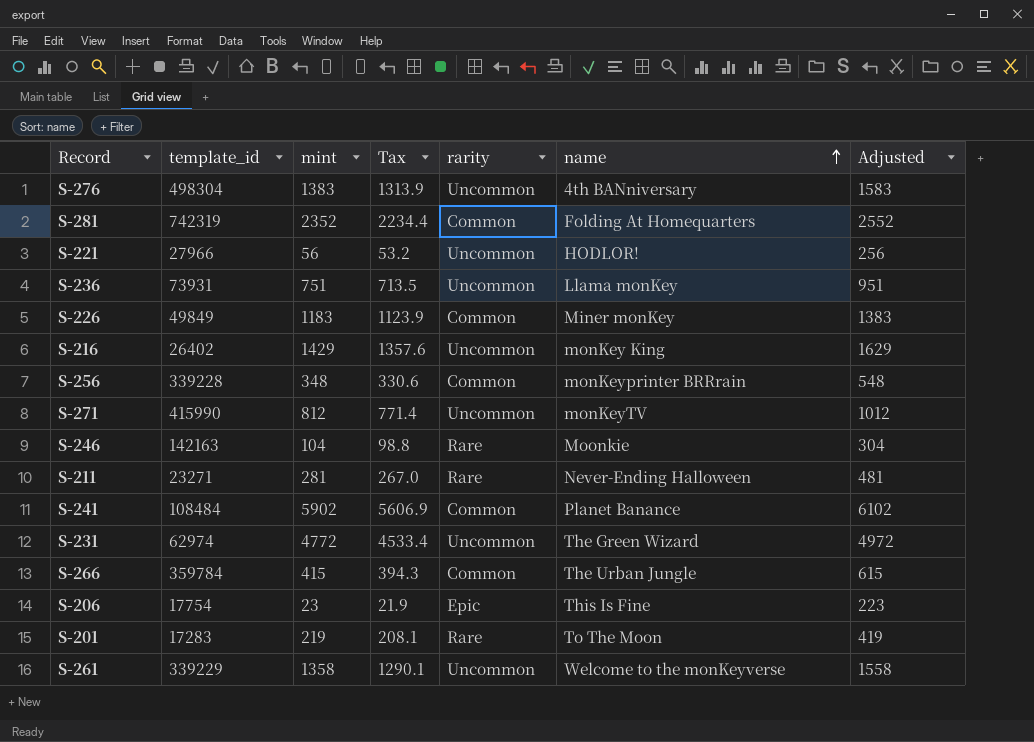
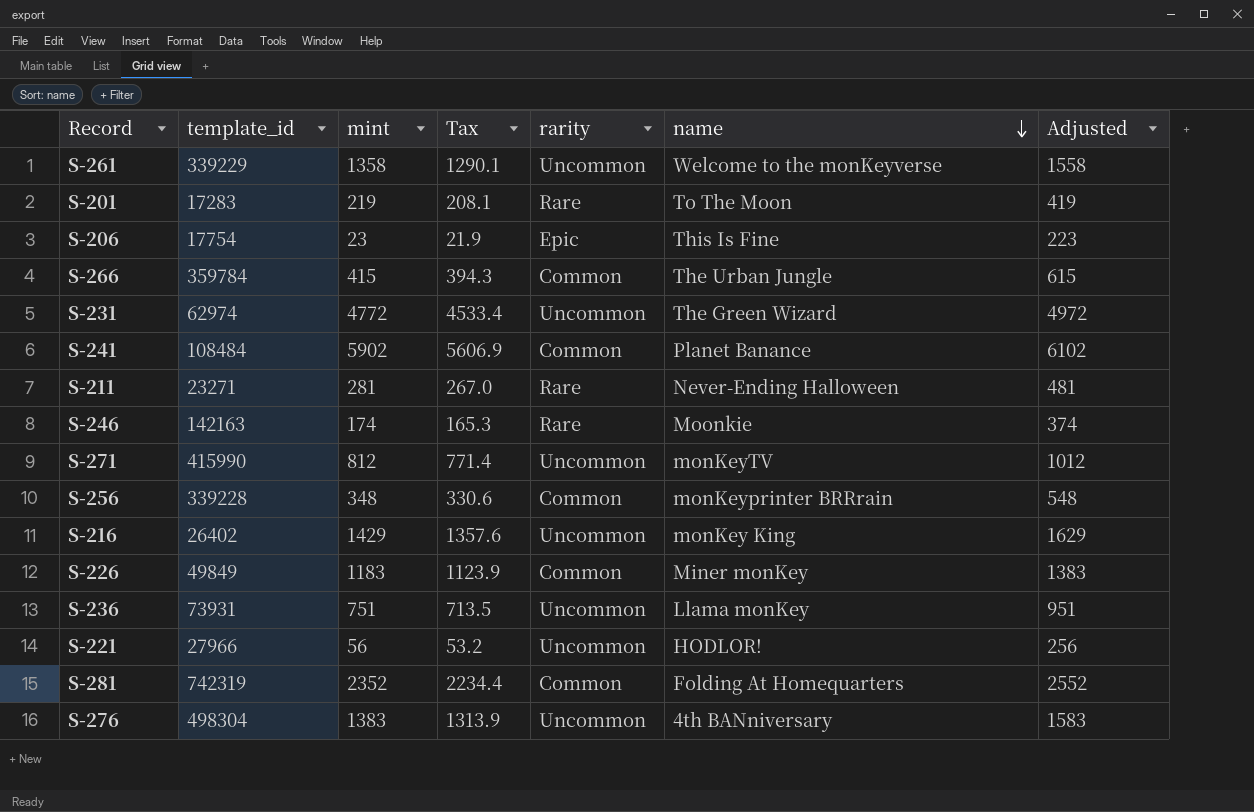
row order: name ascending -> name descending
S-246 | mint: 104 -> 174
S-246 | Tax: 98.8 -> 165.3
S-246 | Adjusted: 304 -> 374

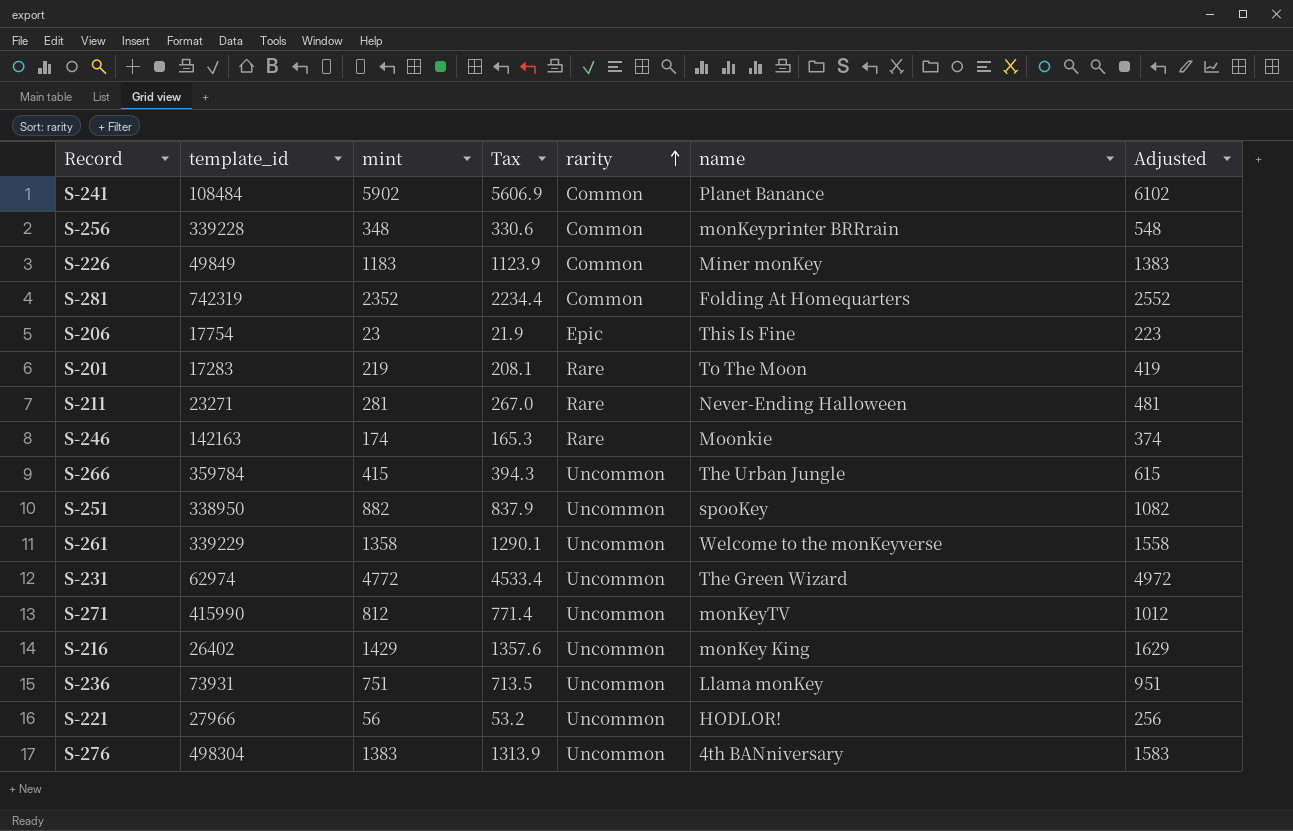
row order: name descending -> rarity ascending
S-266 | rarity: Common -> Uncommon
row S-251: none -> 338950 | 882 | 837.9 | Uncommon | spooKey | 1082

